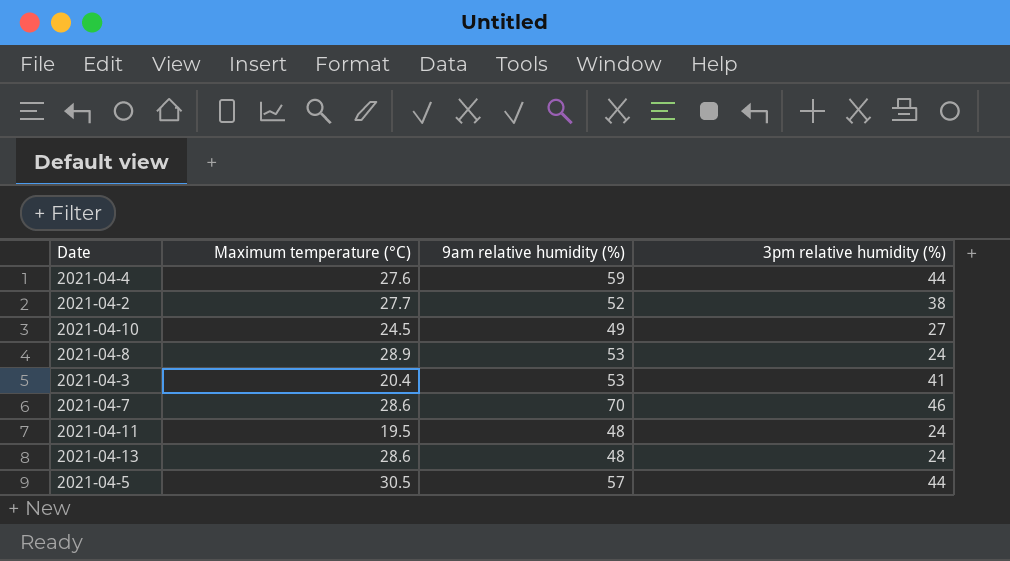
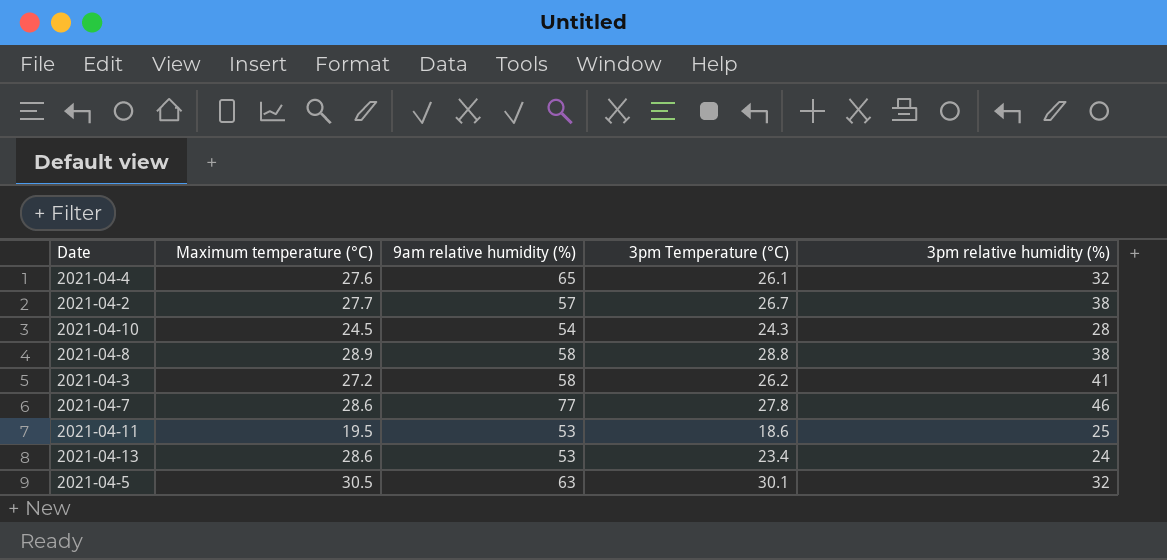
column 3pm Temperature (°C) | position: none -> 4
2021-04-4 | 9am relative humidity (%): 59 -> 65
2021-04-4 | 3pm relative humidity (%): 44 -> 32
2021-04-2 | 9am relative humidity (%): 52 -> 57
2021-04-10 | 9am relative humidity (%): 49 -> 54
2021-04-10 | 3pm relative humidity (%): 27 -> 28
2021-04-8 | 9am relative humidity (%): 53 -> 58
2021-04-8 | 3pm relative humidity (%): 24 -> 38
2021-04-3 | Maximum temperature (°C): 20.4 -> 27.2
2021-04-3 | 9am relative humidity (%): 53 -> 58
2021-04-7 | 9am relative humidity (%): 70 -> 77
2021-04-11 | 9am relative humidity (%): 48 -> 53
2021-04-11 | 3pm relative humidity (%): 24 -> 25
2021-04-13 | 9am relative humidity (%): 48 -> 53
2021-04-5 | 9am relative humidity (%): 57 -> 63
2021-04-5 | 3pm relative humidity (%): 44 -> 32

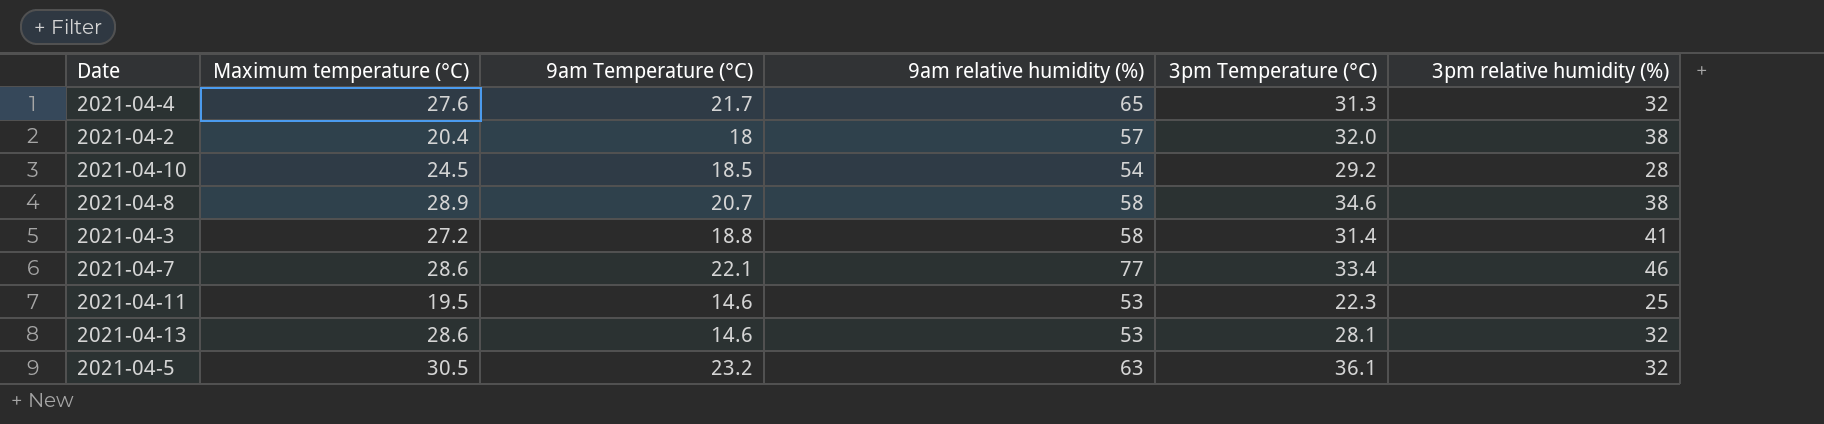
column 9am Temperature (°C) | position: none -> 3
2021-04-4 | 3pm Temperature (°C): 26.1 -> 31.3
2021-04-2 | Maximum temperature (°C): 27.7 -> 20.4
2021-04-2 | 3pm Temperature (°C): 26.7 -> 32.0
2021-04-10 | 3pm Temperature (°C): 24.3 -> 29.2
2021-04-8 | 3pm Temperature (°C): 28.8 -> 34.6
2021-04-3 | 3pm Temperature (°C): 26.2 -> 31.4
2021-04-7 | 3pm Temperature (°C): 27.8 -> 33.4
2021-04-11 | 3pm Temperature (°C): 18.6 -> 22.3
2021-04-13 | 3pm Temperature (°C): 23.4 -> 28.1
2021-04-13 | 3pm relative humidity (%): 24 -> 32
2021-04-5 | 3pm Temperature (°C): 30.1 -> 36.1

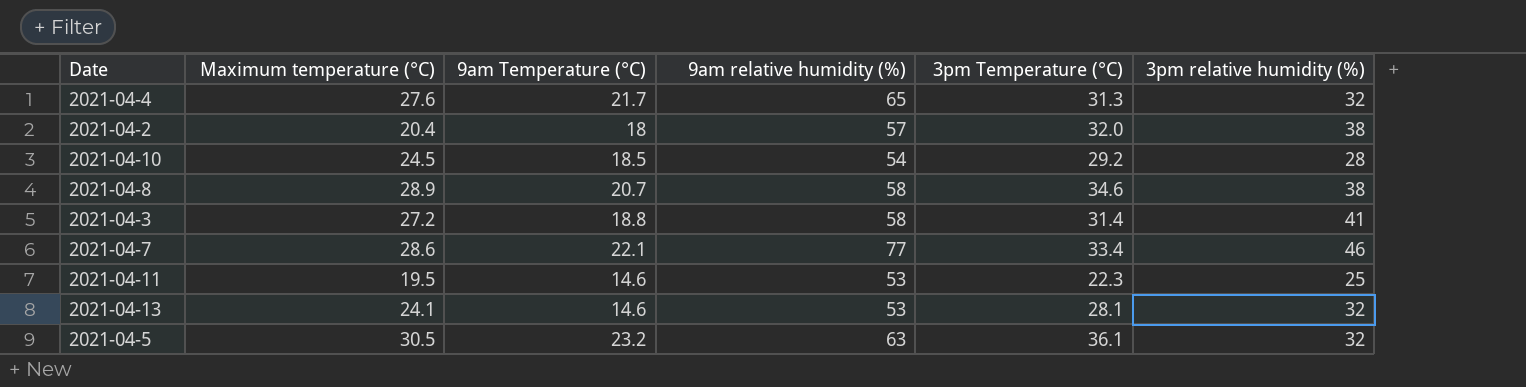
2021-04-13 | Maximum temperature (°C): 28.6 -> 24.1

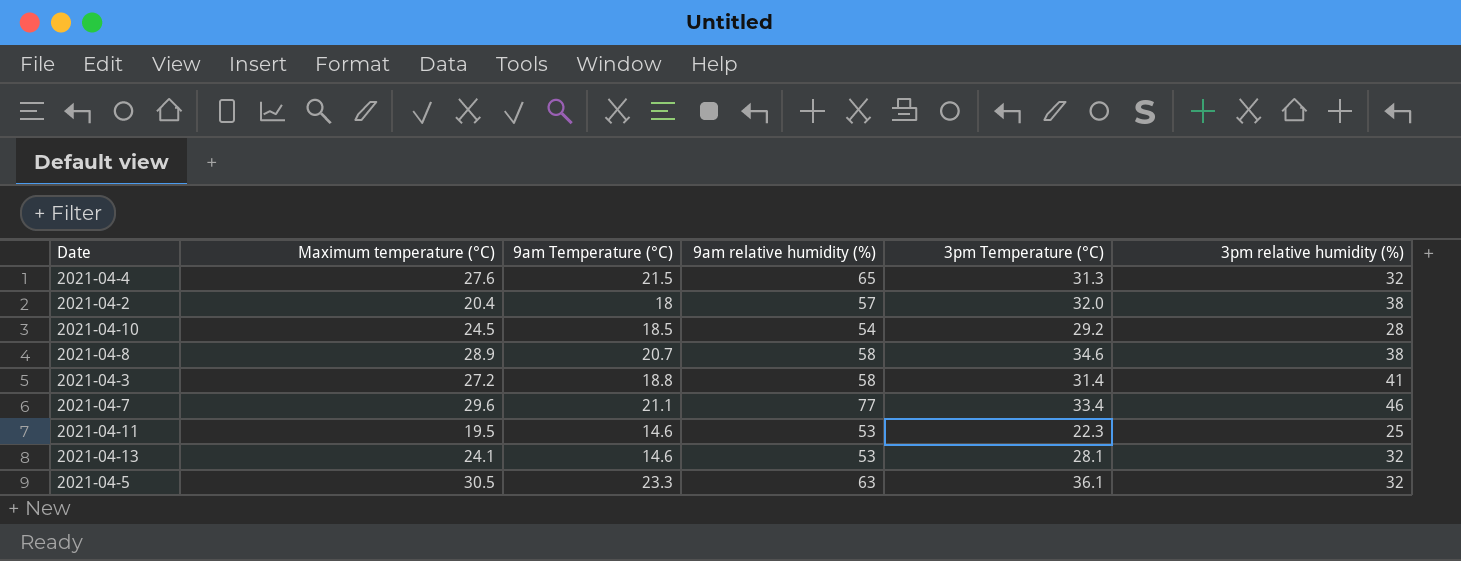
2021-04-4 | 9am Temperature (°C): 21.7 -> 21.5
2021-04-7 | Maximum temperature (°C): 28.6 -> 29.6
2021-04-7 | 9am Temperature (°C): 22.1 -> 21.1
2021-04-5 | 9am Temperature (°C): 23.2 -> 23.3

